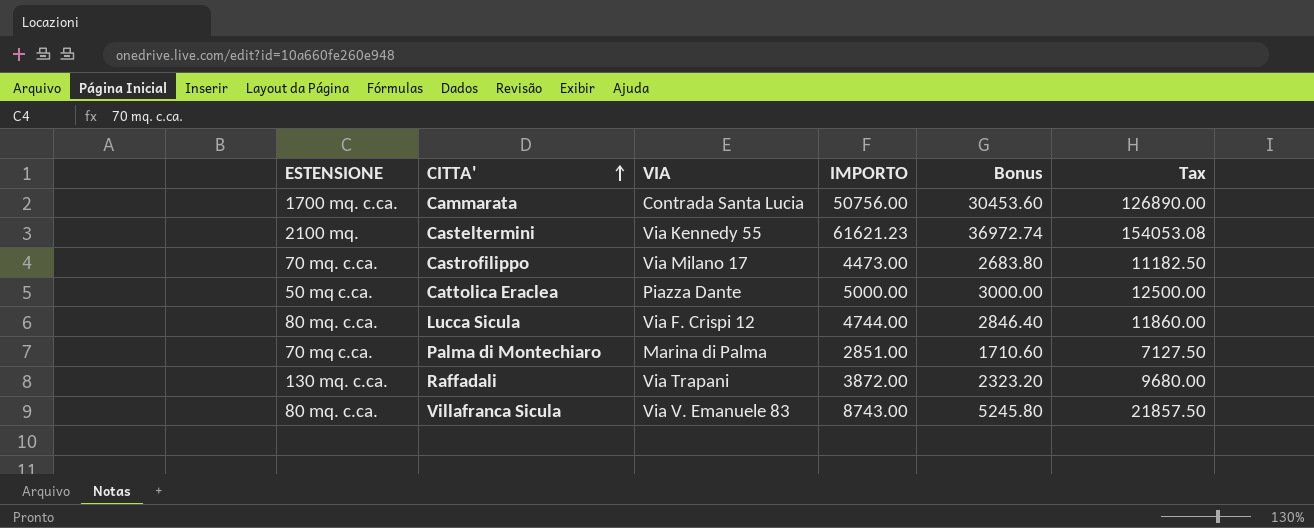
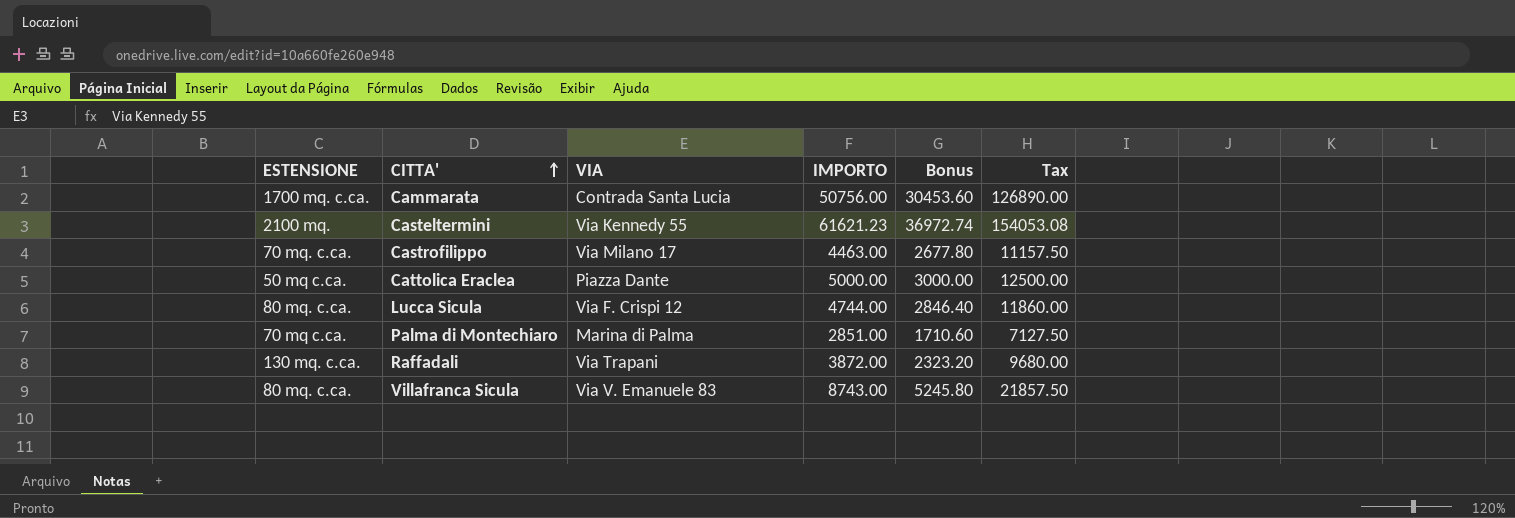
Castrofilippo | IMPORTO: 4473.00 -> 4463.00
Castrofilippo | Bonus: 2683.80 -> 2677.80
Castrofilippo | Tax: 11182.50 -> 11157.50

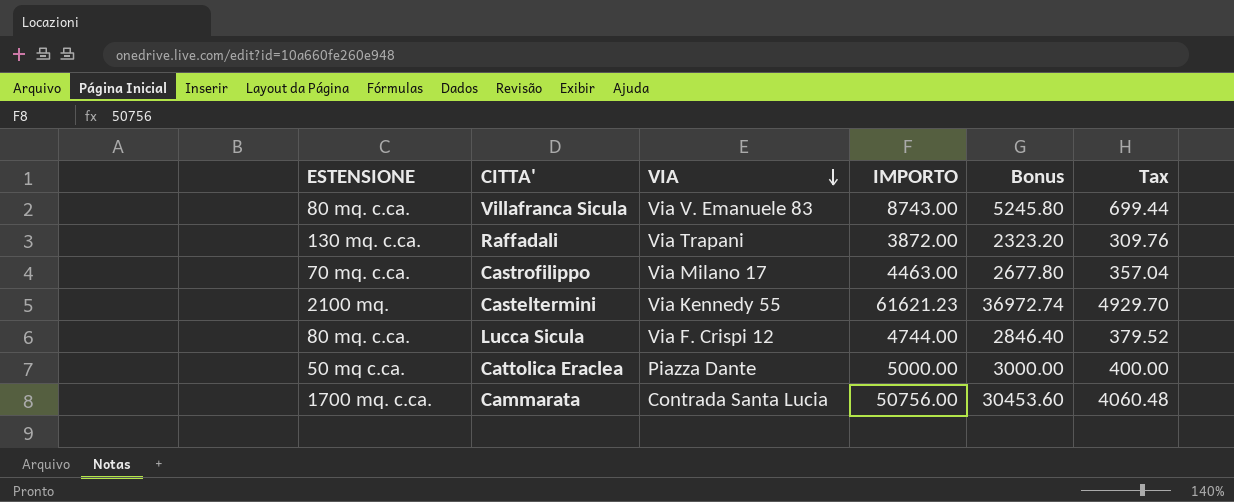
row order: CITTA' ascending -> VIA descending
column Tax | formula: [IMPORTO] * 2.5 -> [IMPORTO] * 0.08
row Palma di Montechiaro: 70 mq c.ca. | Marina di Palma | 2851.00 | 1710.60 | 7127.50 -> none

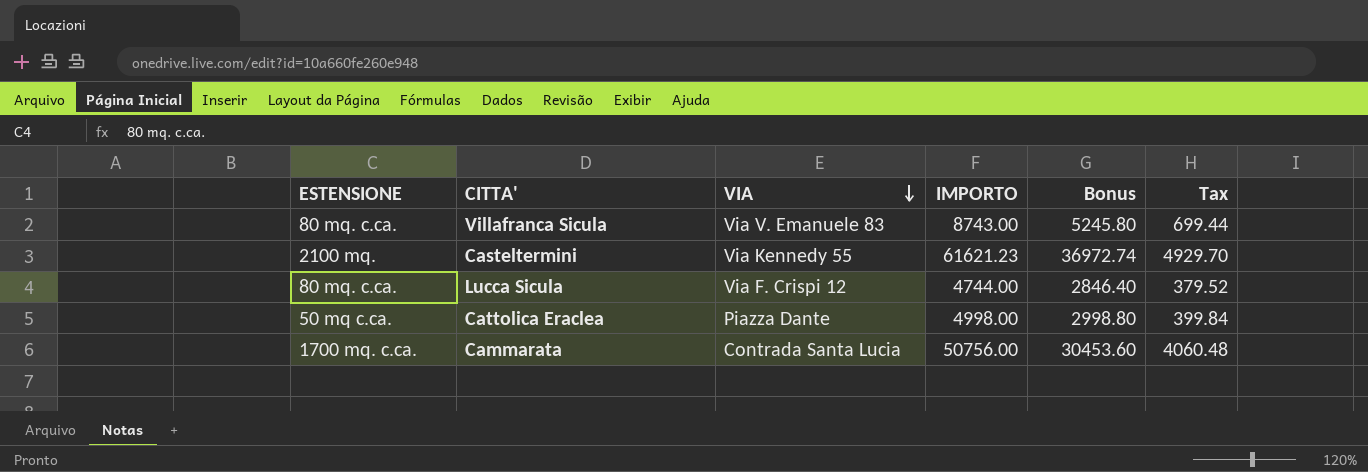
row Raffadali: 130 mq. c.ca. | Via Trapani | 3872.00 | 2323.20 | 309.76 -> none
row Castrofilippo: 70 mq. c.ca. | Via Milano 17 | 4463.00 | 2677.80 | 357.04 -> none
Cattolica Eraclea | IMPORTO: 5000.00 -> 4998.00
Cattolica Eraclea | Bonus: 3000.00 -> 2998.80
Cattolica Eraclea | Tax: 400.00 -> 399.84

